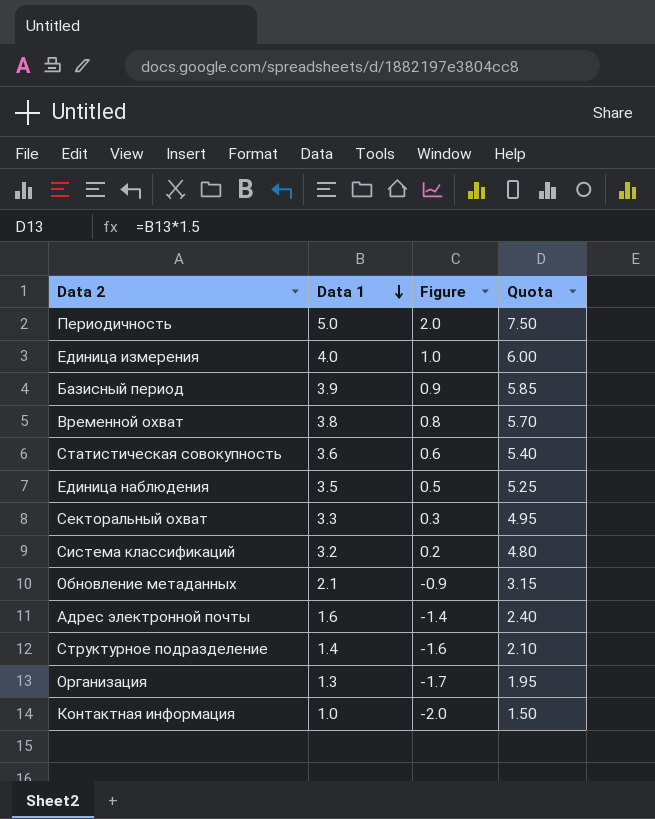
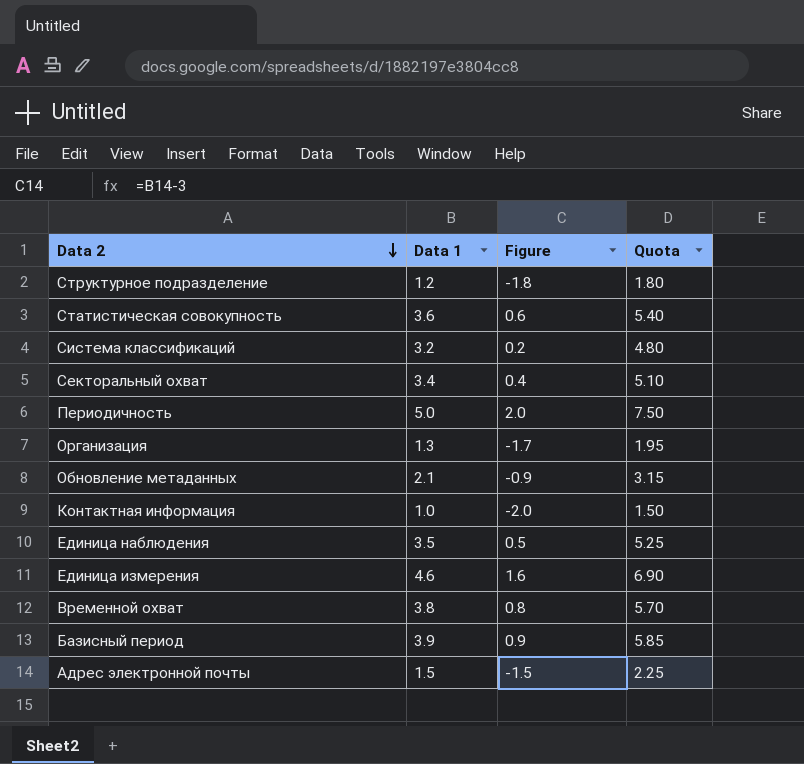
row order: Data 1 descending -> Data 2 descending
Структурное подразделение | Data 1: 1.4 -> 1.2
Структурное подразделение | Figure: -1.6 -> -1.8
Структурное подразделение | Quota: 2.10 -> 1.80
Секторальный охват | Data 1: 3.3 -> 3.4
Секторальный охват | Figure: 0.3 -> 0.4
Секторальный охват | Quota: 4.95 -> 5.10
Единица измерения | Data 1: 4.0 -> 4.6
Единица измерения | Figure: 1.0 -> 1.6
Единица измерения | Quota: 6.00 -> 6.90
Адрес электронной почты | Data 1: 1.6 -> 1.5
Адрес электронной почты | Figure: -1.4 -> -1.5
Адрес электронной почты | Quota: 2.40 -> 2.25

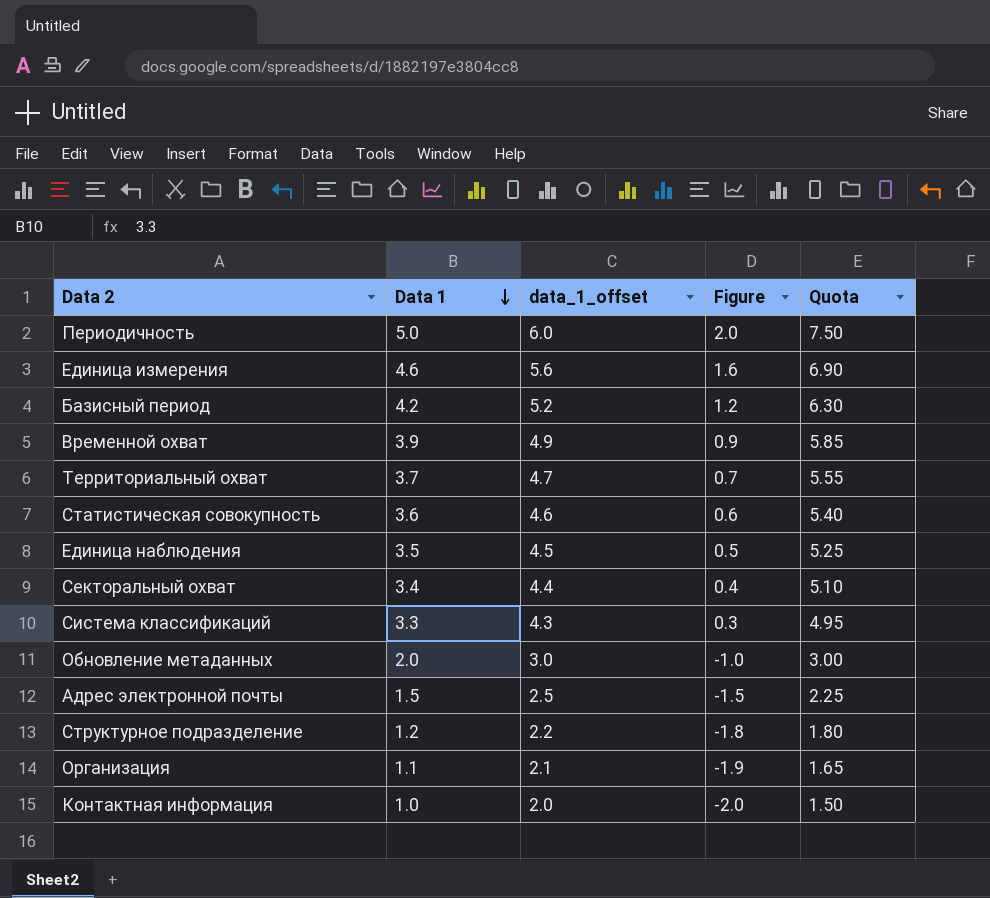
row order: Data 2 descending -> Data 1 descending
column data_1_offset | formula: none -> [Data 1] + 1
Базисный период | Data 1: 3.9 -> 4.2
Базисный период | Figure: 0.9 -> 1.2
Базисный период | Quota: 5.85 -> 6.30
Временной охват | Data 1: 3.8 -> 3.9
Временной охват | Figure: 0.8 -> 0.9
Временной охват | Quota: 5.70 -> 5.85
row Территориальный охват: none -> 3.7 | 4.7 | 0.7 | 5.55
Система классификаций | Data 1: 3.2 -> 3.3
Система классификаций | Figure: 0.2 -> 0.3
Система классификаций | Quota: 4.80 -> 4.95
Обновление метаданных | Data 1: 2.1 -> 2.0
Обновление метаданных | Figure: -0.9 -> -1.0
Обновление метаданных | Quota: 3.15 -> 3.00
Организация | Data 1: 1.3 -> 1.1
Организация | Figure: -1.7 -> -1.9
Организация | Quota: 1.95 -> 1.65

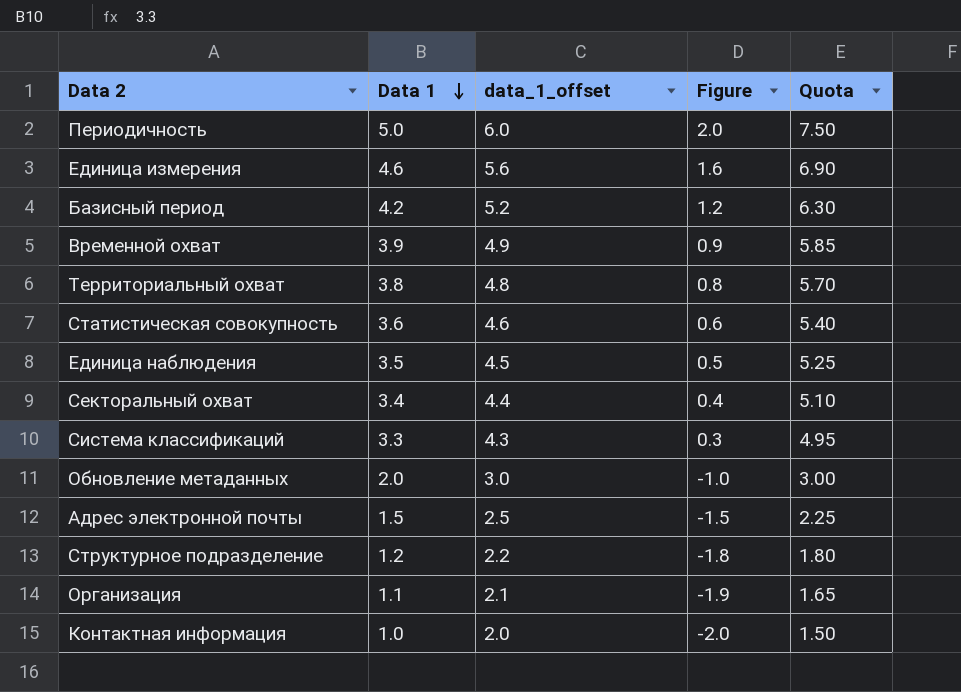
Территориальный охват | Data 1: 3.7 -> 3.8
Территориальный охват | data_1_offset: 4.7 -> 4.8
Территориальный охват | Figure: 0.7 -> 0.8
Территориальный охват | Quota: 5.55 -> 5.70

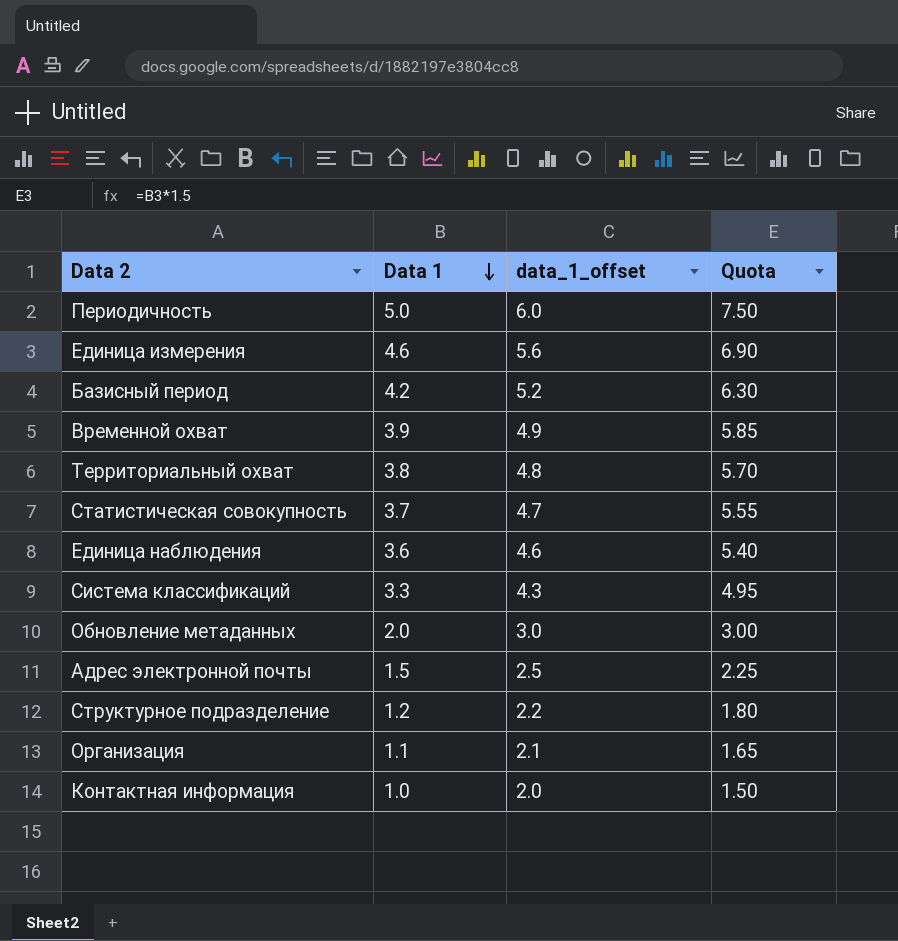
column Figure | formula: [Data 1] - 3 -> none
row Секторальный охват: 3.4 | 4.4 | 0.4 | 5.10 -> none
Статистическая совокупность | Data 1: 3.6 -> 3.7
Статистическая совокупность | data_1_offset: 4.6 -> 4.7
Статистическая совокупность | Quota: 5.40 -> 5.55
Единица наблюдения | Data 1: 3.5 -> 3.6
Единица наблюдения | data_1_offset: 4.5 -> 4.6
Единица наблюдения | Quota: 5.25 -> 5.40

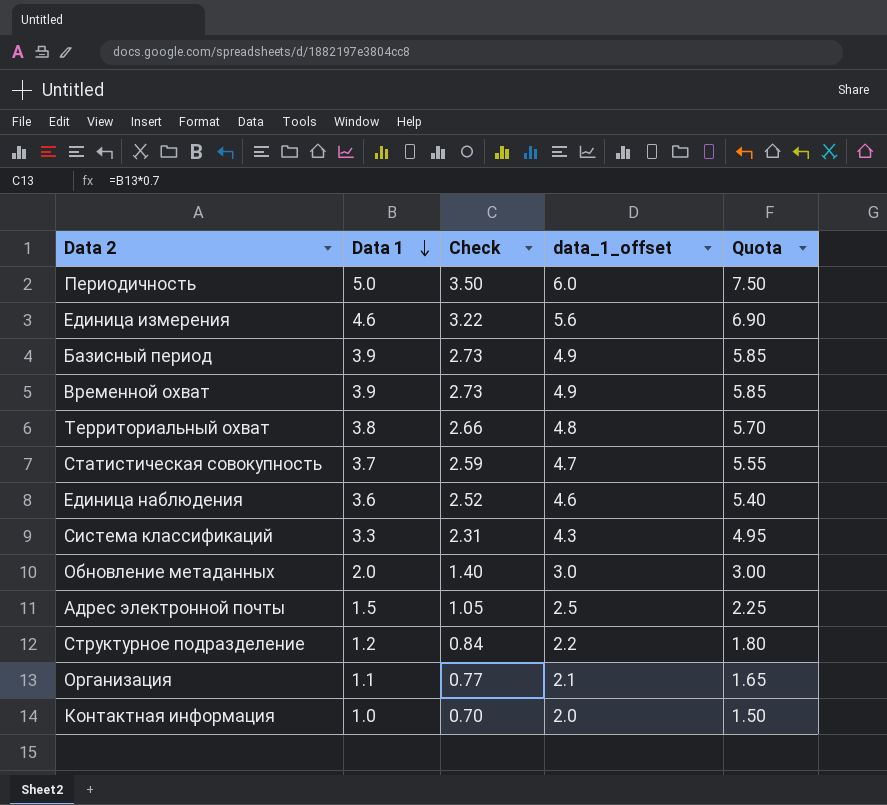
column Check | formula: none -> [Data 1] * 0.7
Базисный период | Data 1: 4.2 -> 3.9
Базисный период | data_1_offset: 5.2 -> 4.9
Базисный период | Quota: 6.30 -> 5.85

